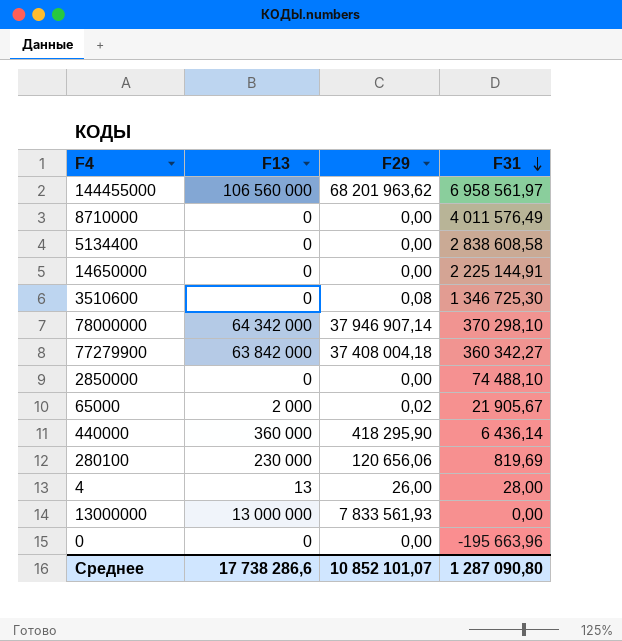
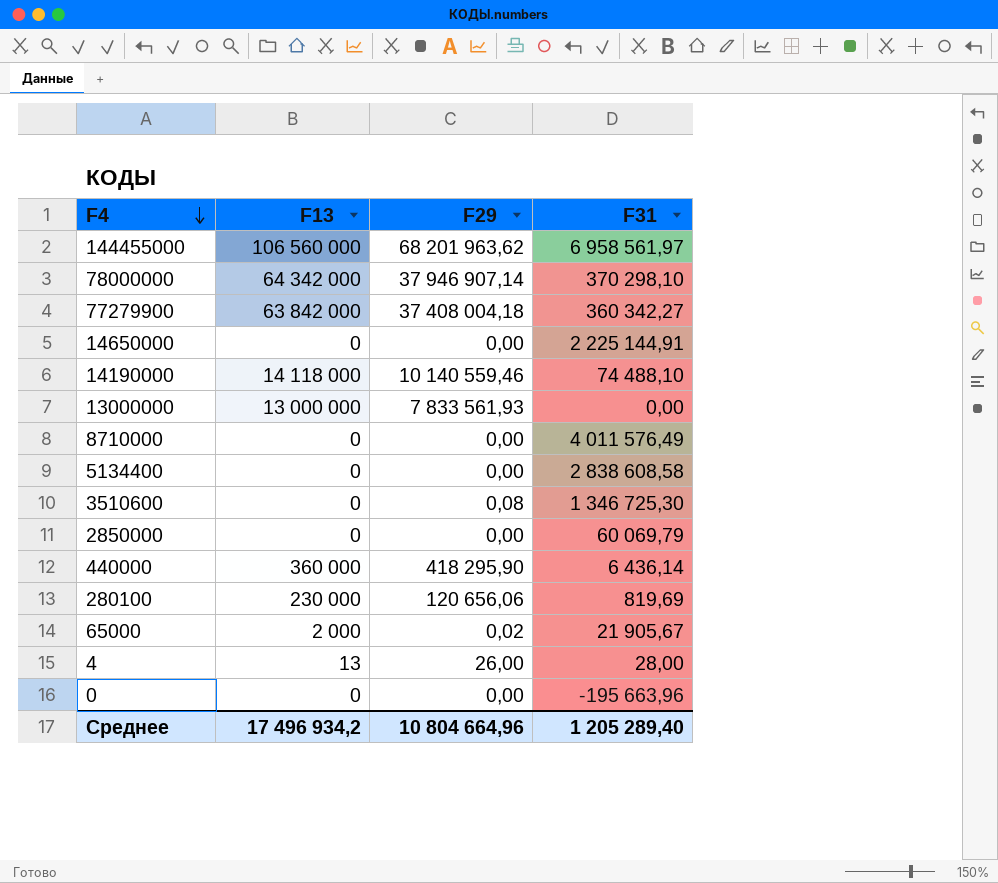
row order: F31 descending -> F4 descending
row 14190000: none -> 14 118 000 | 10 140 559,46 | 74 488,10
2850000 | F31: 74 488,10 -> 60 069,79
Среднее | F13: 17 738 286,6 -> 17 496 934,2
Среднее | F29: 10 852 101,07 -> 10 804 664,96
Среднее | F31: 1 287 090,80 -> 1 205 289,40

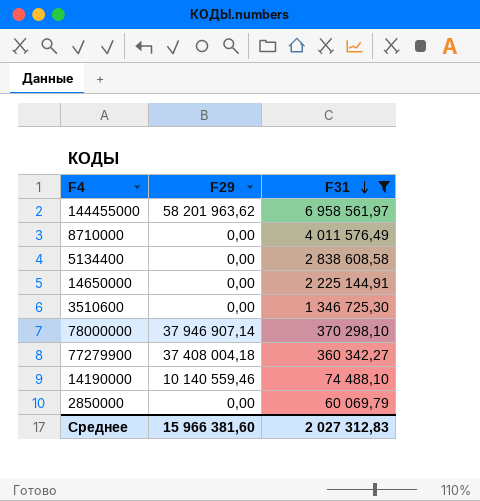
filter: none -> F31 >= 60 069,79
row order: F4 descending -> F31 descending
column F13 | position: 2 -> none
144455000 | F29: 68 201 963,62 -> 58 201 963,62
3510600 | F29: 0,08 -> 0,00
Среднее | F29: 10 804 664,96 -> 15 966 381,60
Среднее | F31: 1 205 289,40 -> 2 027 312,83

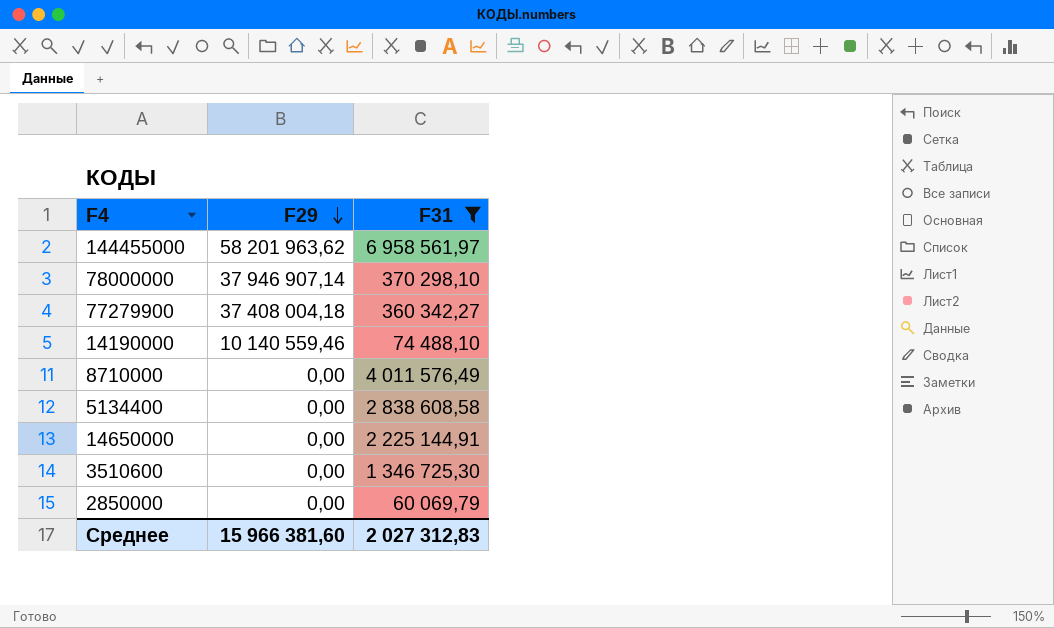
row order: F31 descending -> F29 descending

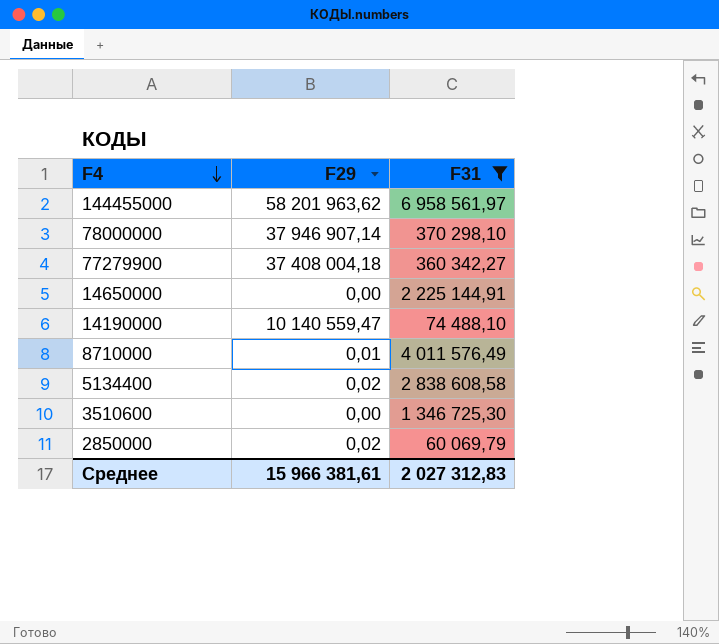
row order: F29 descending -> F4 descending
14190000 | F29: 10 140 559,46 -> 10 140 559,47
8710000 | F29: 0,00 -> 0,01
5134400 | F29: 0,00 -> 0,02
2850000 | F29: 0,00 -> 0,02
Среднее | F29: 15 966 381,60 -> 15 966 381,61

